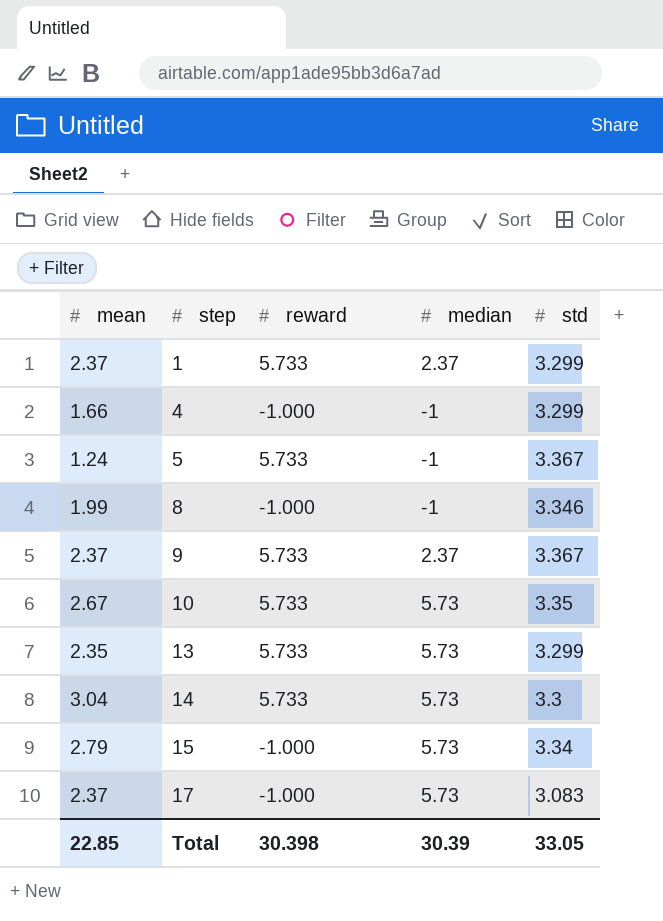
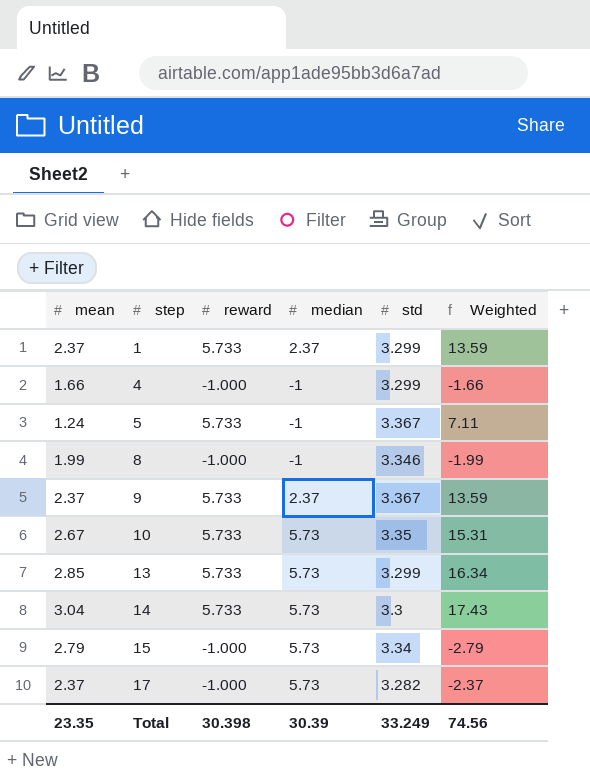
column Weighted | formula: none -> [mean] * [reward]
13 | mean: 2.35 -> 2.85
17 | std: 3.083 -> 3.282
Total | mean: 22.85 -> 23.35
Total | std: 33.05 -> 33.249

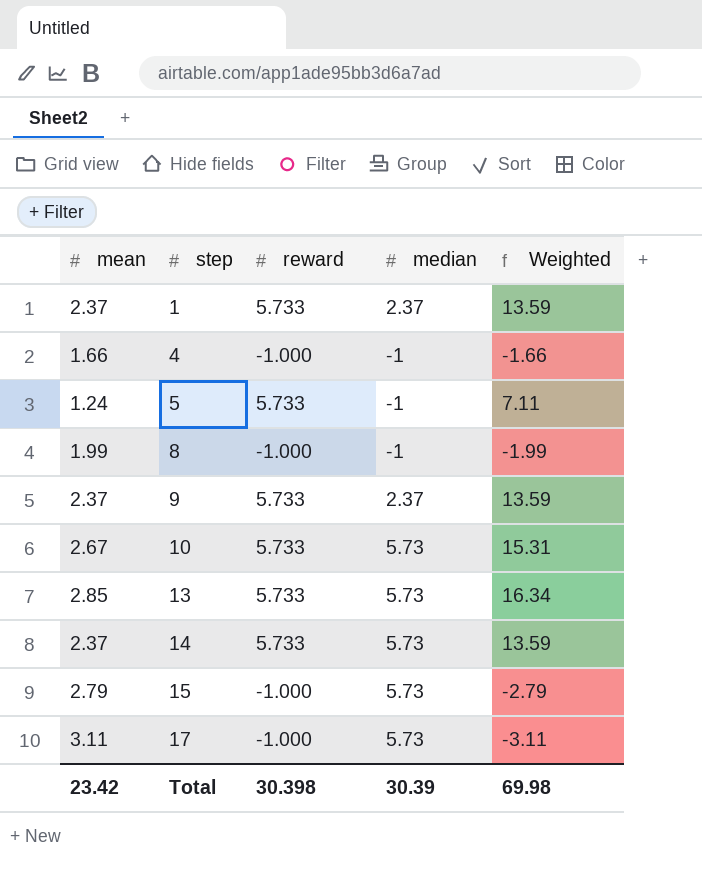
column std | position: 5 -> none
14 | mean: 3.04 -> 2.37
14 | Weighted: 17.43 -> 13.59
17 | mean: 2.37 -> 3.11
17 | Weighted: -2.37 -> -3.11
Total | mean: 23.35 -> 23.42
Total | Weighted: 74.56 -> 69.98

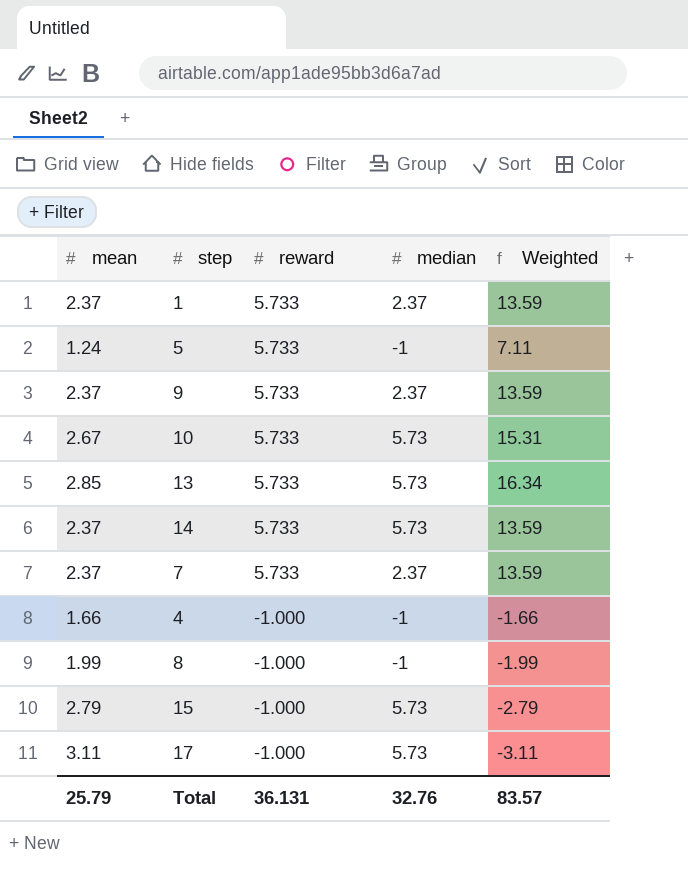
row order: step ascending -> reward descending
row 7: none -> 2.37 | 5.733 | 2.37 | 13.59
Total | mean: 23.42 -> 25.79
Total | reward: 30.398 -> 36.131
Total | median: 30.39 -> 32.76
Total | Weighted: 69.98 -> 83.57

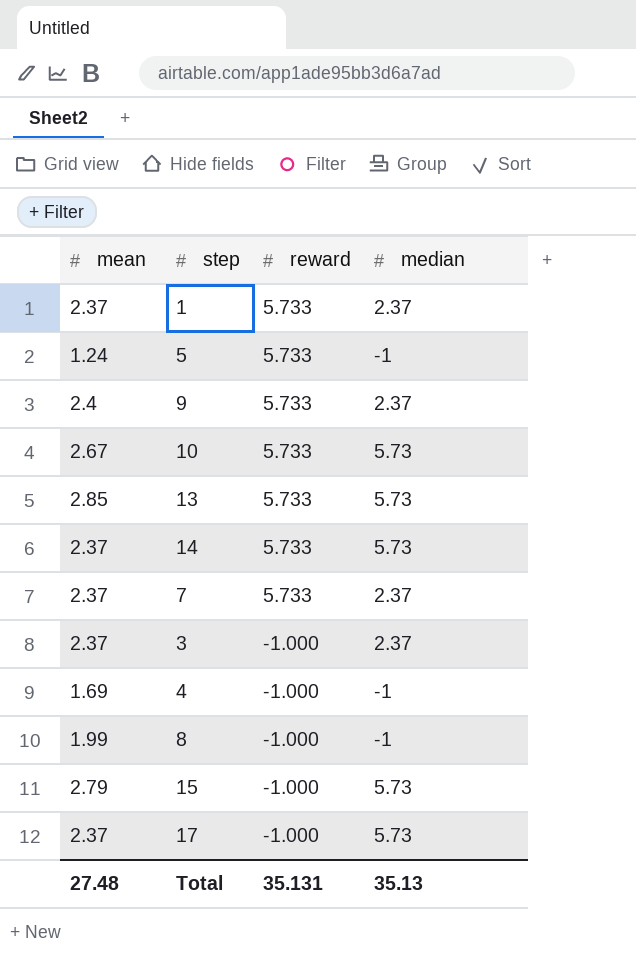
column Weighted | formula: [mean] * [reward] -> none
9 | mean: 2.37 -> 2.4
row 3: none -> 2.37 | -1.000 | 2.37
4 | mean: 1.66 -> 1.69
17 | mean: 3.11 -> 2.37
Total | mean: 25.79 -> 27.48
Total | reward: 36.131 -> 35.131
Total | median: 32.76 -> 35.13

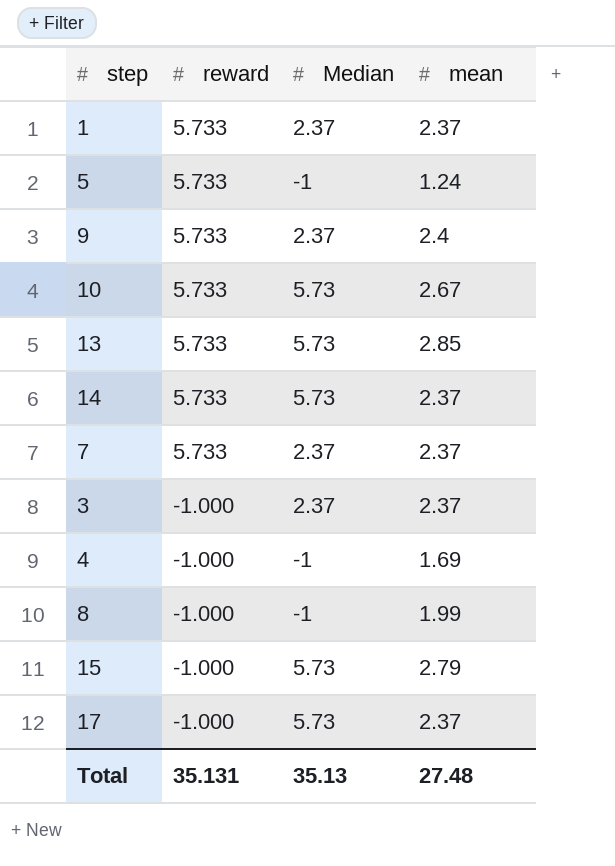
column name: median -> Median
column mean | position: 1 -> 4

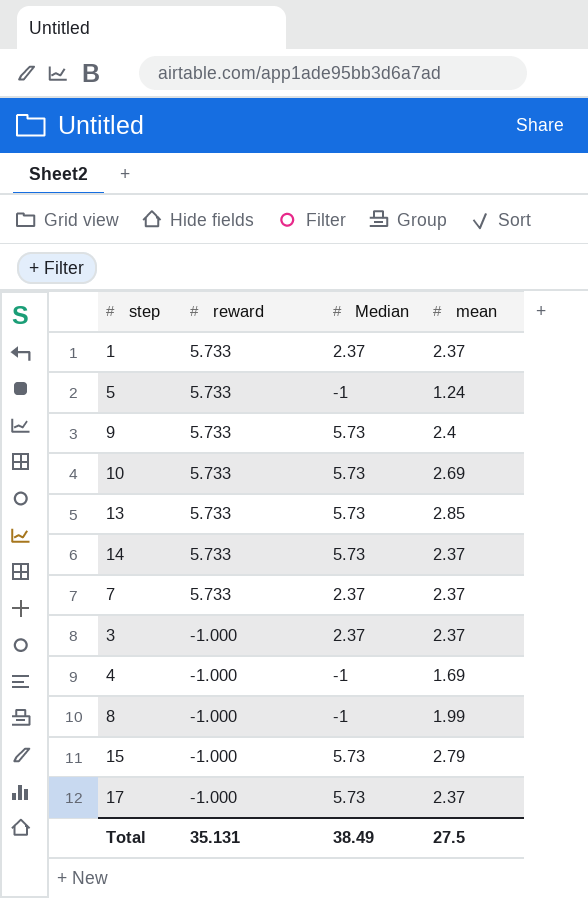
9 | Median: 2.37 -> 5.73
10 | mean: 2.67 -> 2.69
Total | Median: 35.13 -> 38.49
Total | mean: 27.48 -> 27.5

